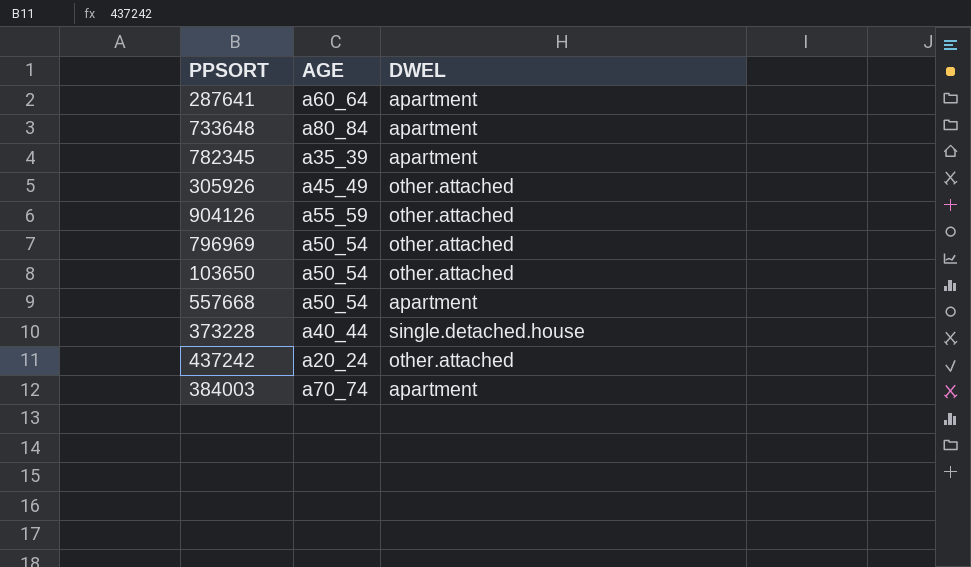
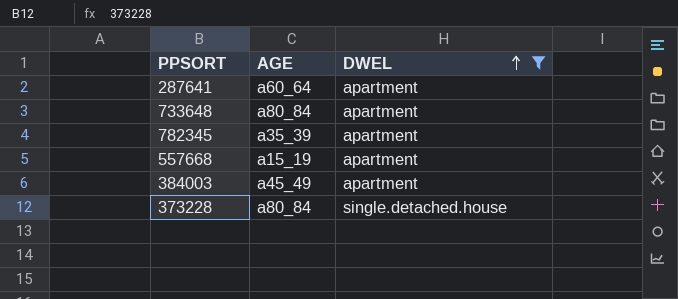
filter: none -> DWEL != other.attached
row order: none -> DWEL ascending
557668 | AGE: a50_54 -> a15_19
384003 | AGE: a70_74 -> a45_49
373228 | AGE: a40_44 -> a80_84

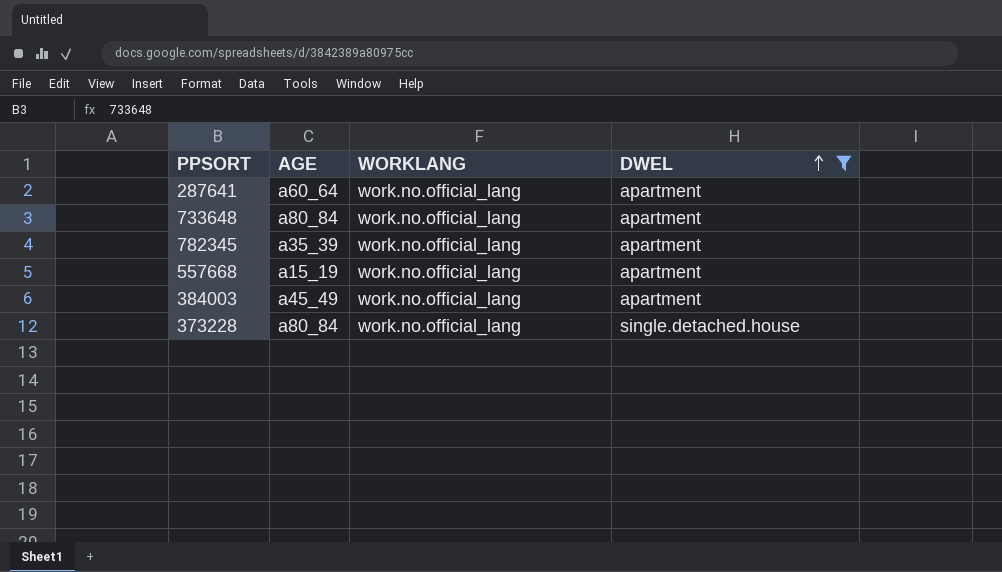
column WORKLANG | position: none -> 3

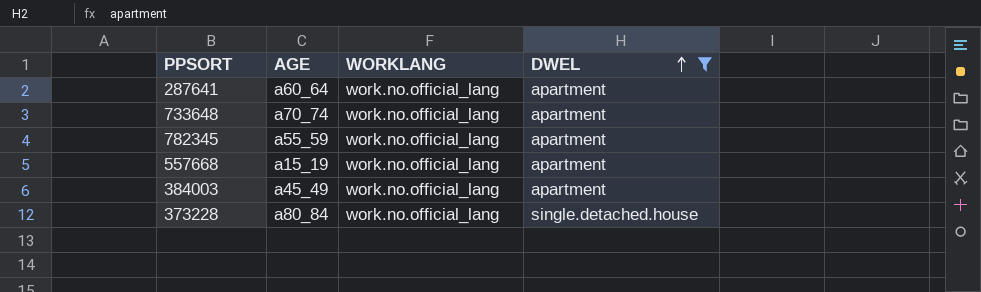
733648 | AGE: a80_84 -> a70_74
782345 | AGE: a35_39 -> a55_59

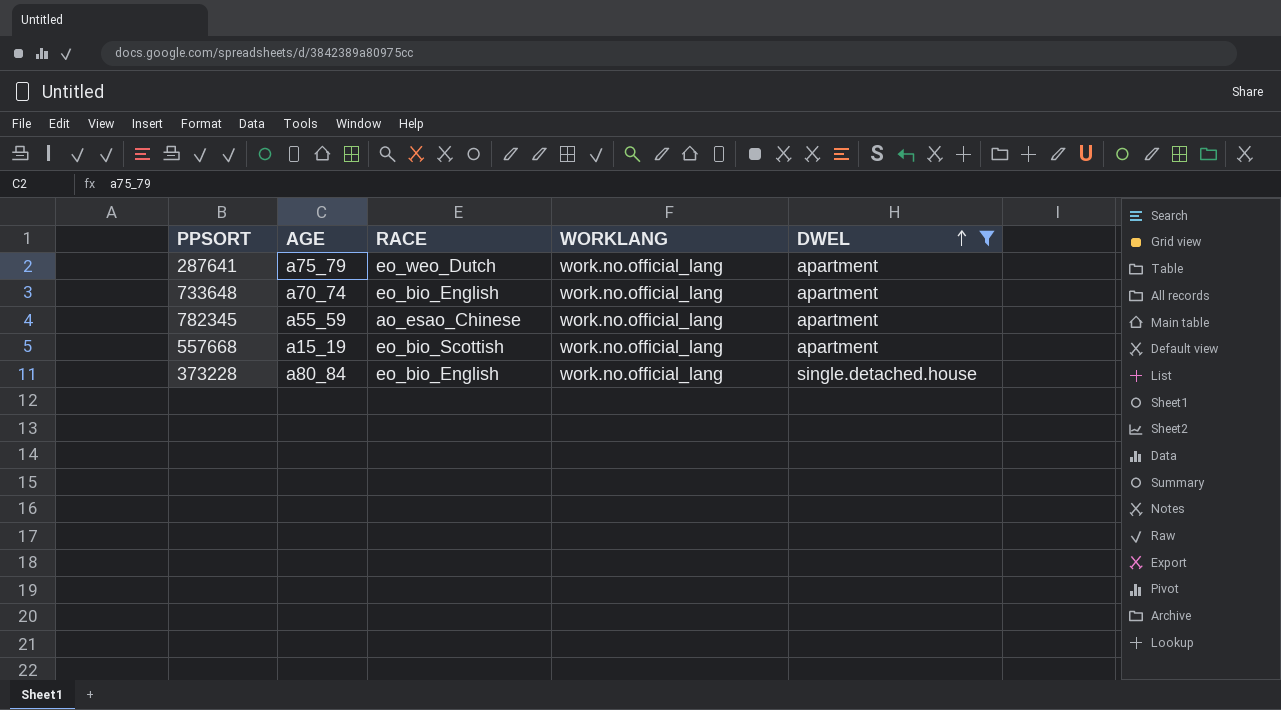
column RACE | position: none -> 3
row 384003: a45_49 | work.no.official_lang | apartment -> none
287641 | AGE: a60_64 -> a75_79

